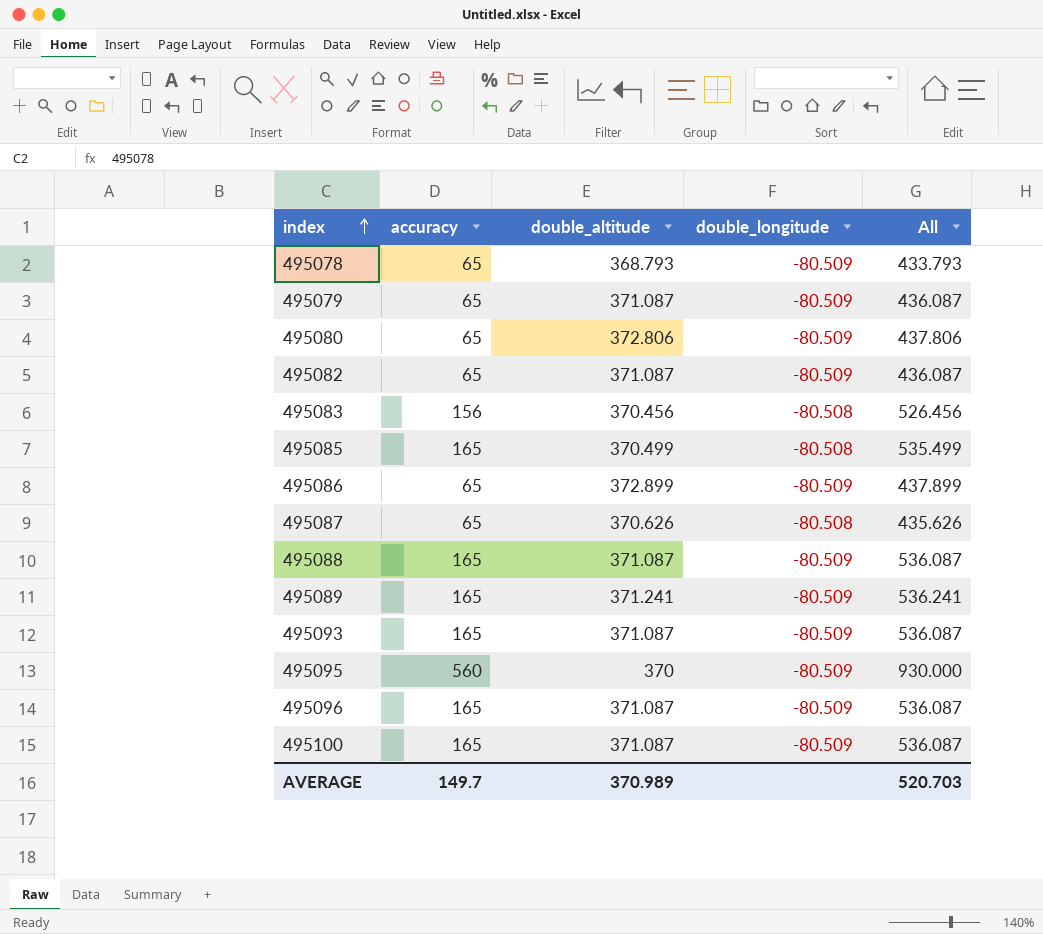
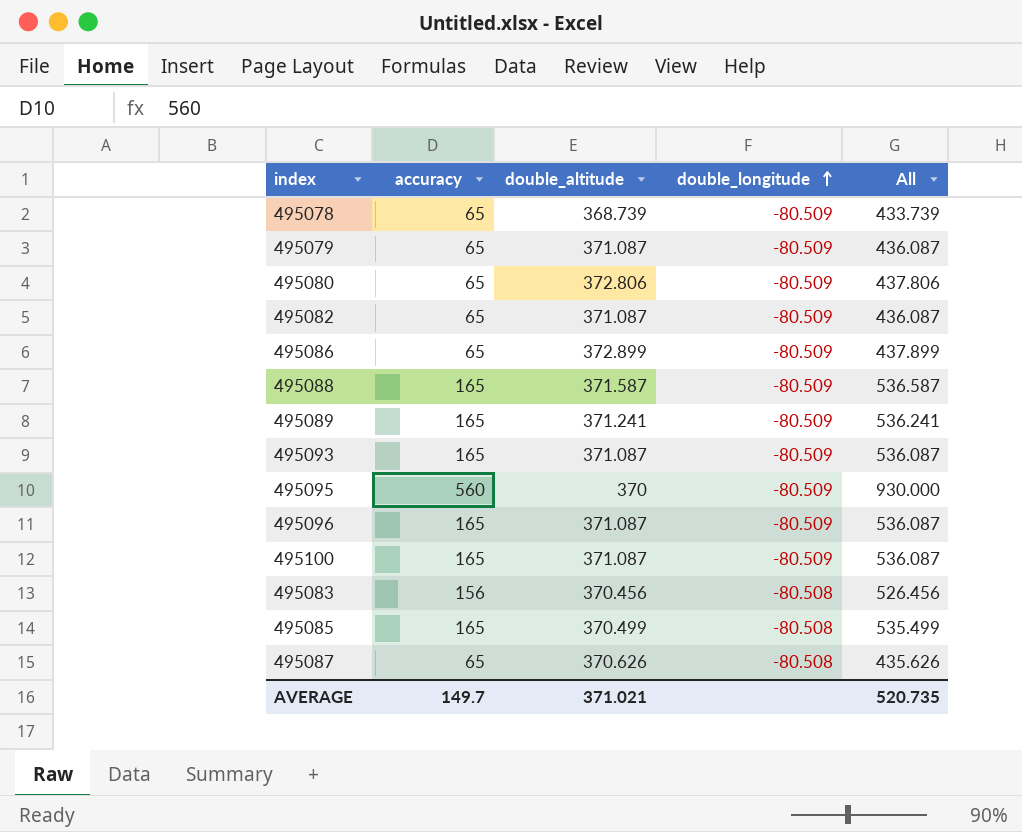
row order: index ascending -> double_longitude ascending
495078 | double_altitude: 368.793 -> 368.739
495078 | All: 433.793 -> 433.739
495088 | double_altitude: 371.087 -> 371.587
495088 | All: 536.087 -> 536.587
AVERAGE | double_altitude: 370.989 -> 371.021
AVERAGE | All: 520.703 -> 520.735

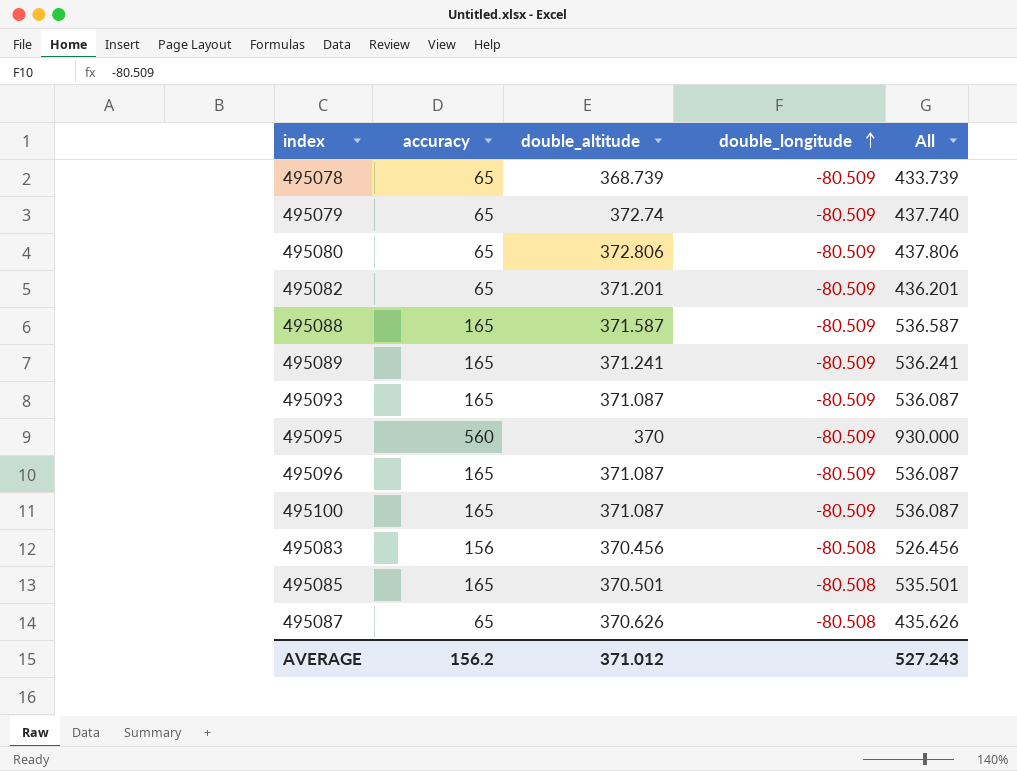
row 495086: 65 | 372.899 | -80.509 | 437.899 -> none
495079 | double_altitude: 371.087 -> 372.74
495079 | All: 436.087 -> 437.740
495082 | double_altitude: 371.087 -> 371.201
495082 | All: 436.087 -> 436.201
495085 | double_altitude: 370.499 -> 370.501
495085 | All: 535.499 -> 535.501
AVERAGE | accuracy: 149.7 -> 156.2
AVERAGE | double_altitude: 371.021 -> 371.012
AVERAGE | All: 520.735 -> 527.243

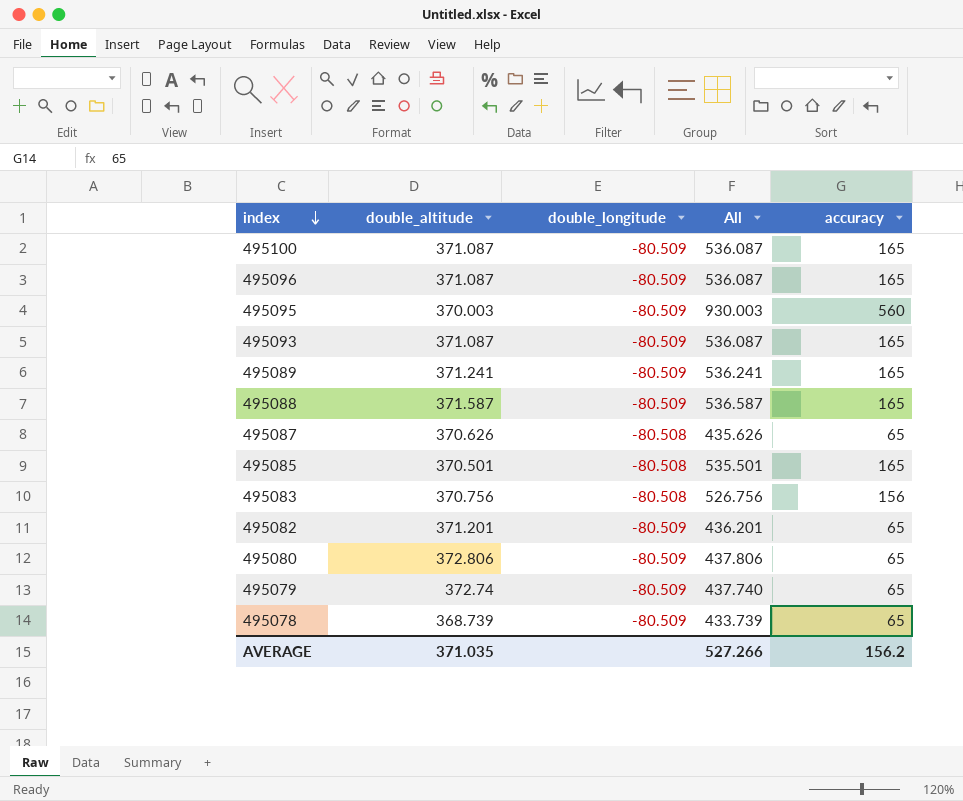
row order: double_longitude ascending -> index descending
column accuracy | position: 2 -> 5
495095 | double_altitude: 370 -> 370.003
495095 | All: 930.000 -> 930.003
495083 | double_altitude: 370.456 -> 370.756
495083 | All: 526.456 -> 526.756
AVERAGE | double_altitude: 371.012 -> 371.035
AVERAGE | All: 527.243 -> 527.266

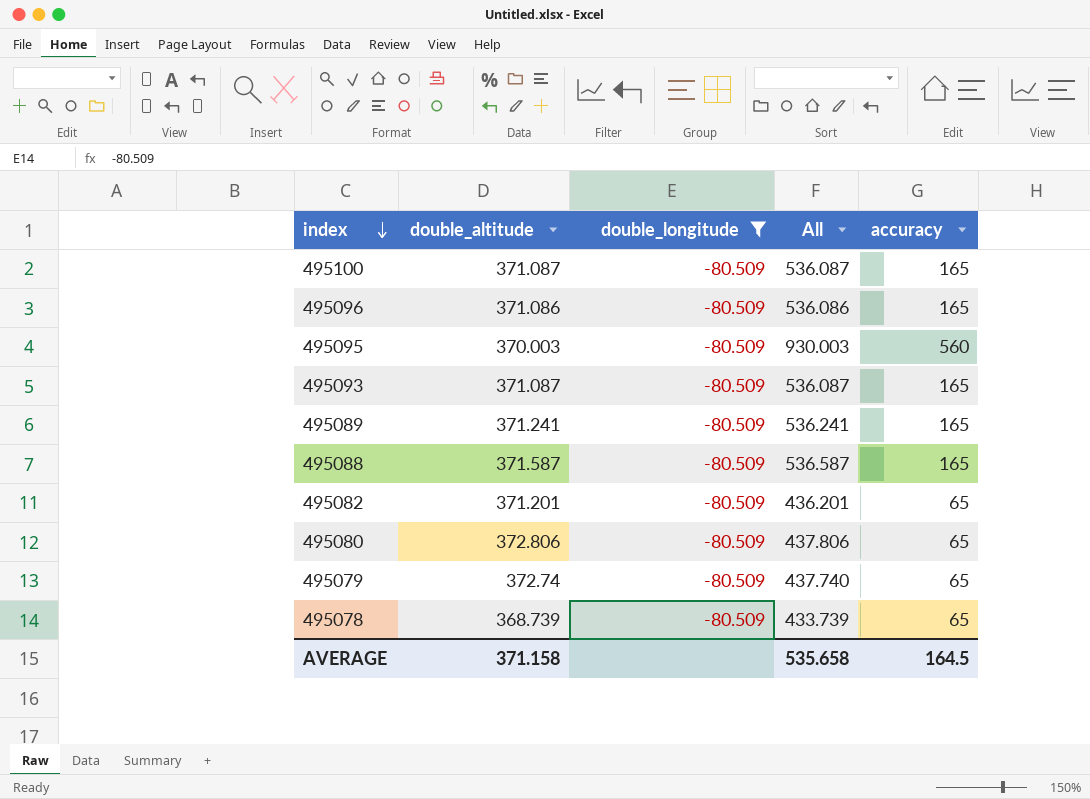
filter: none -> double_longitude = -80.509
495096 | double_altitude: 371.087 -> 371.086
495096 | All: 536.087 -> 536.086
AVERAGE | double_altitude: 371.035 -> 371.158
AVERAGE | All: 527.266 -> 535.658
AVERAGE | accuracy: 156.2 -> 164.5

